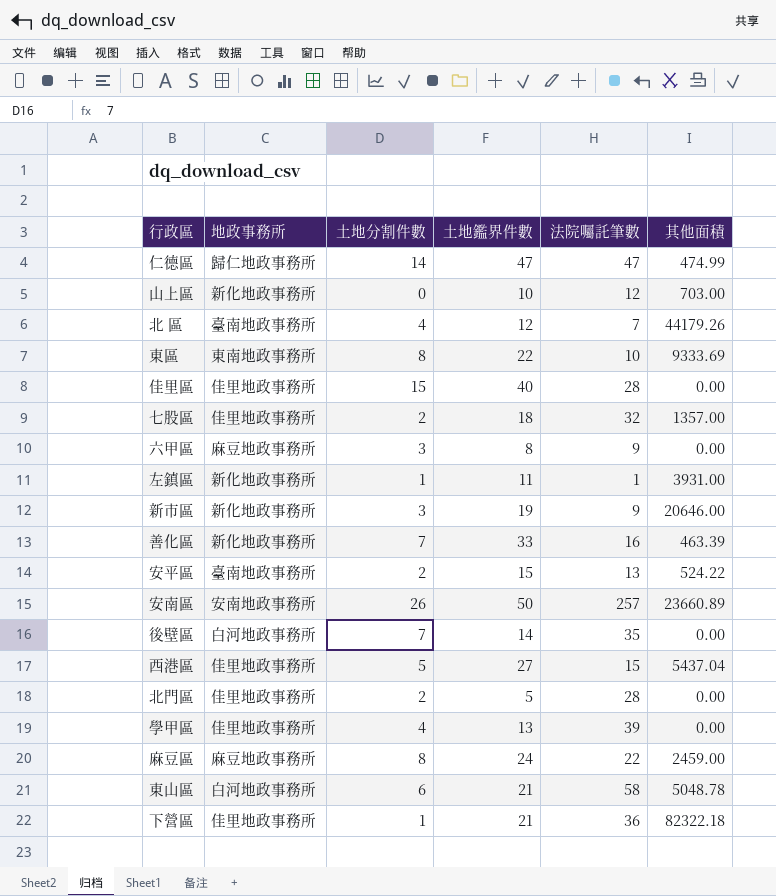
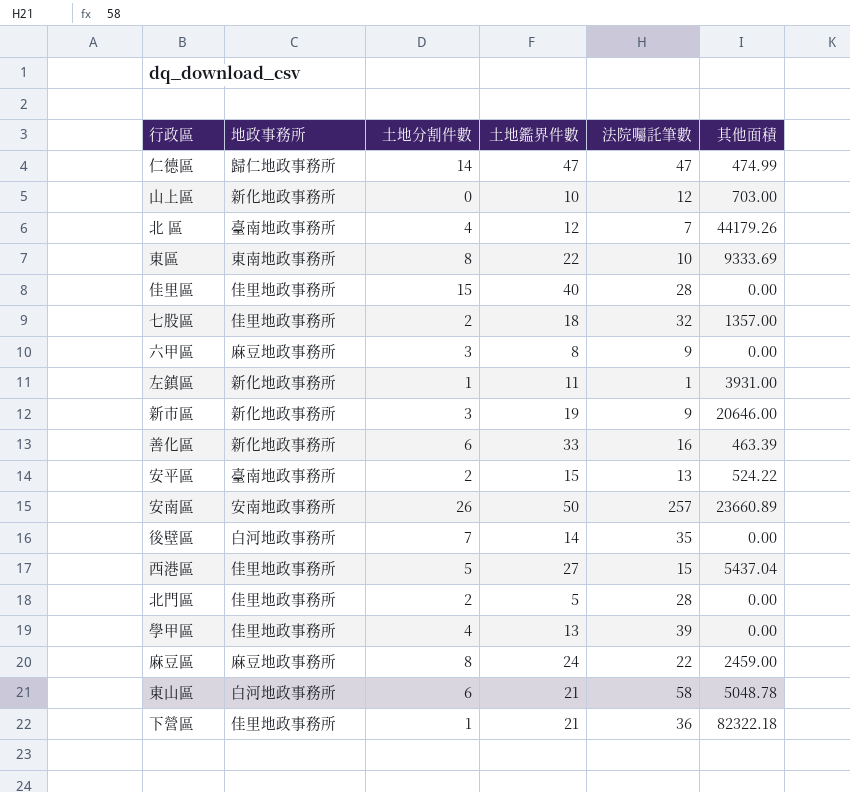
善化區 | 土地分割件數: 7 -> 6

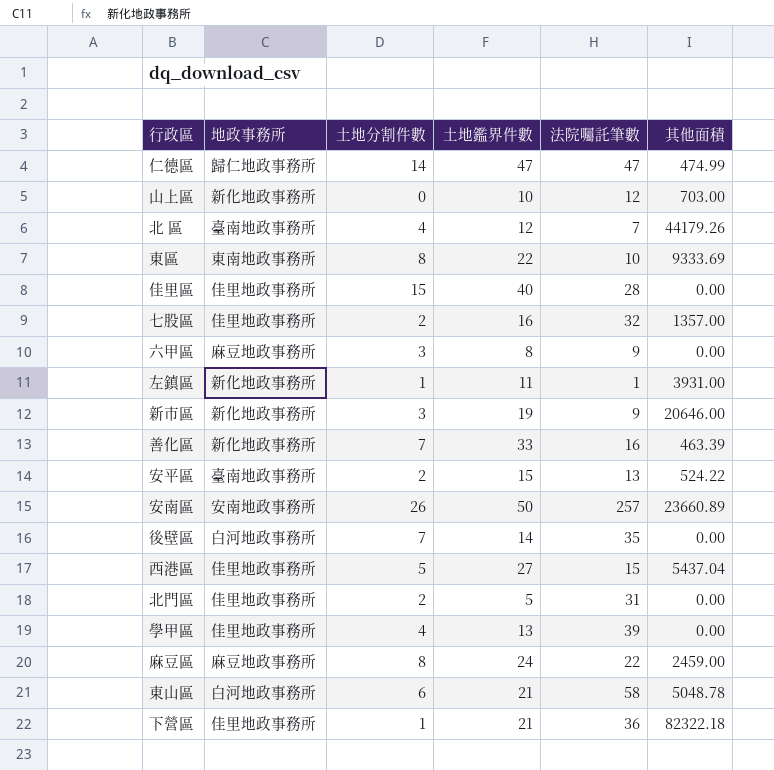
七股區 | 土地鑑界件數: 18 -> 16
善化區 | 土地分割件數: 6 -> 7
北門區 | 法院囑託筆數: 28 -> 31

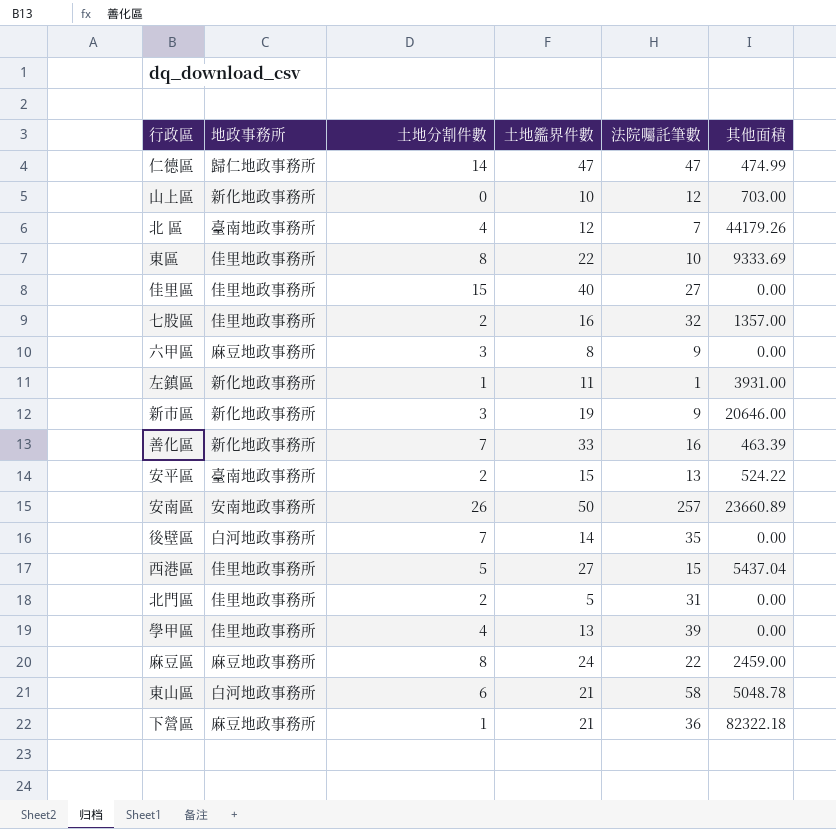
東區 | 地政事務所: 東南地政事務所 -> 佳里地政事務所
佳里區 | 法院囑託筆數: 28 -> 27
下營區 | 地政事務所: 佳里地政事務所 -> 麻豆地政事務所

